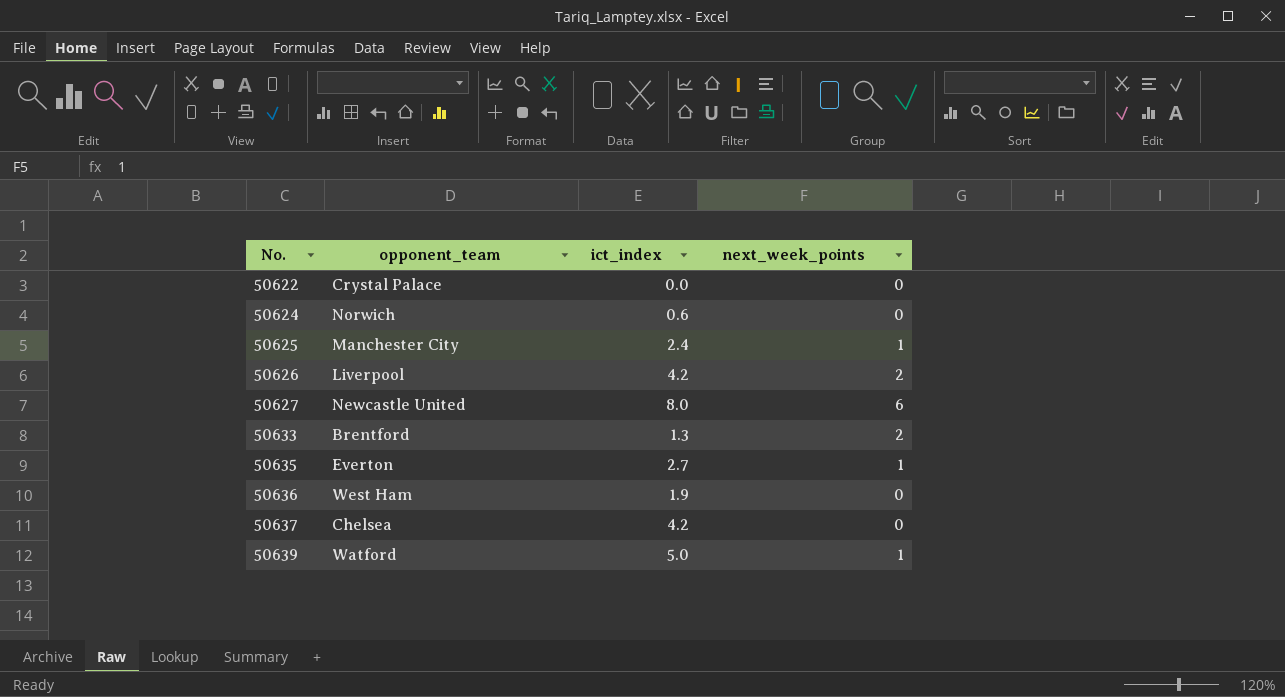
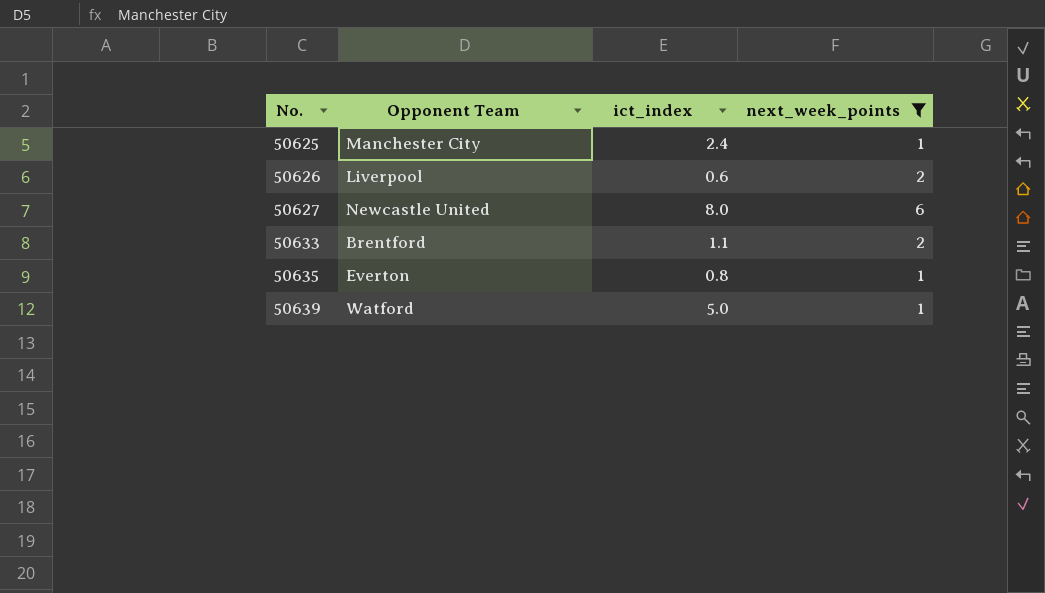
filter: none -> next_week_points != 0
column name: opponent_team -> Opponent Team
50626 | ict_index: 4.2 -> 0.6
50633 | ict_index: 1.3 -> 1.1
50635 | ict_index: 2.7 -> 0.8

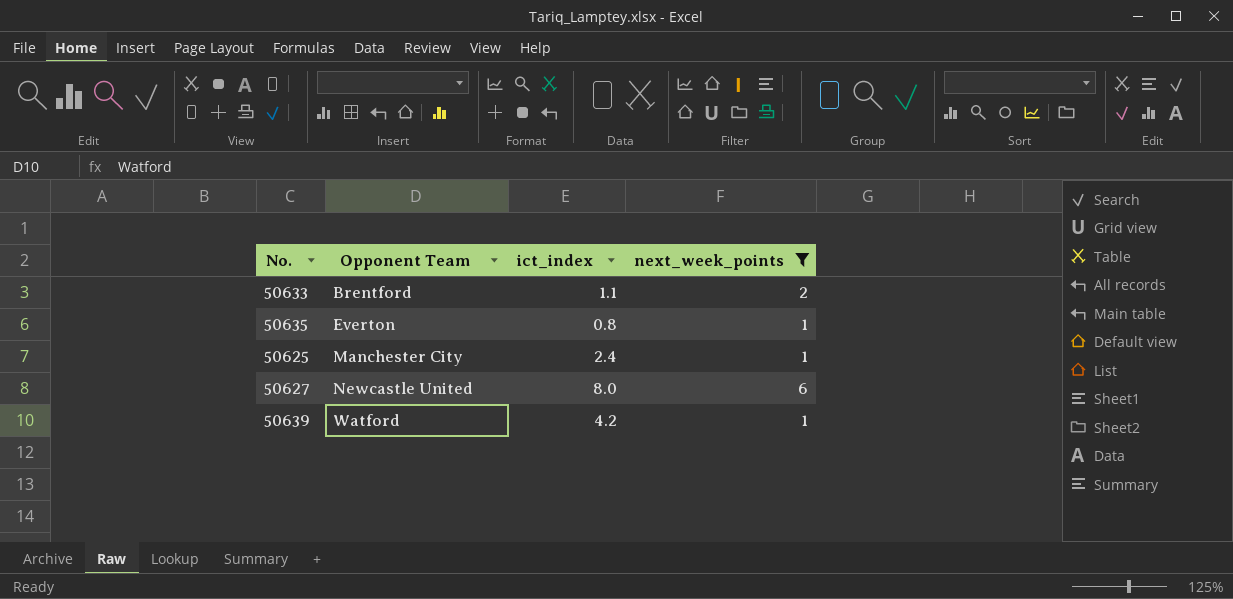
row order: No. ascending -> Opponent Team ascending
row 50626: Liverpool | 0.6 | 2 -> none
50639 | ict_index: 5.0 -> 4.2

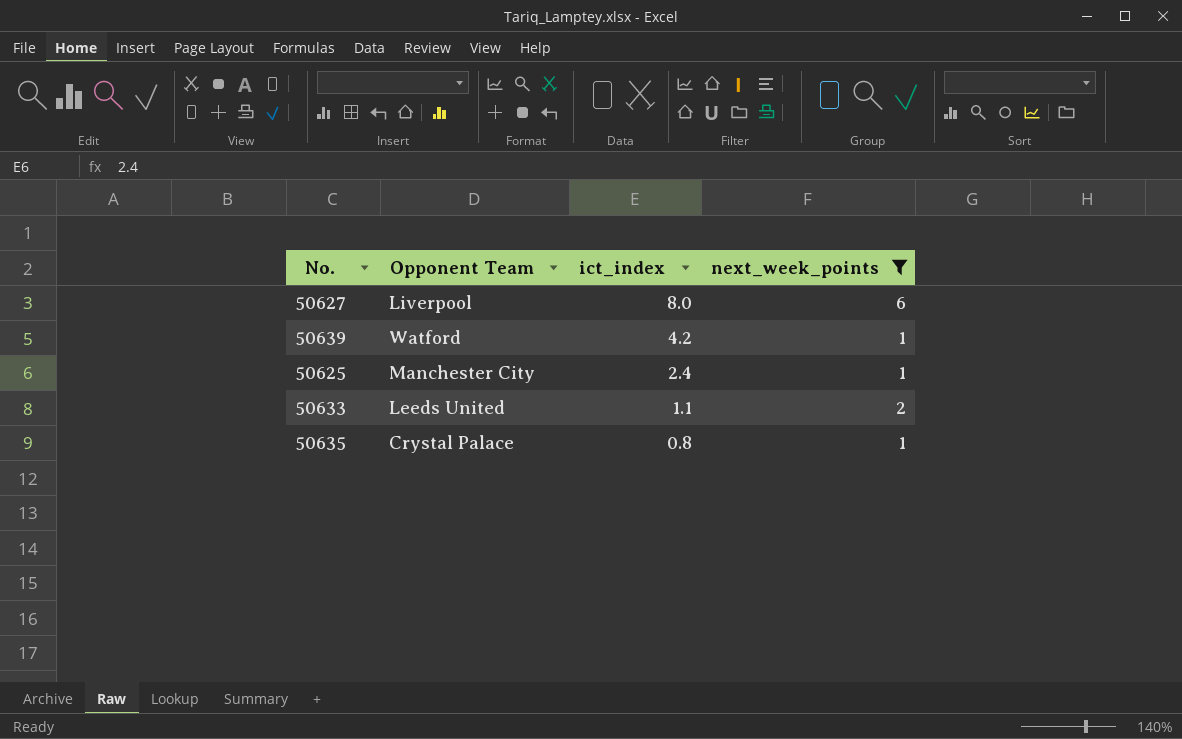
row order: Opponent Team ascending -> ict_index descending
50627 | Opponent Team: Newcastle United -> Liverpool
50633 | Opponent Team: Brentford -> Leeds United
50635 | Opponent Team: Everton -> Crystal Palace

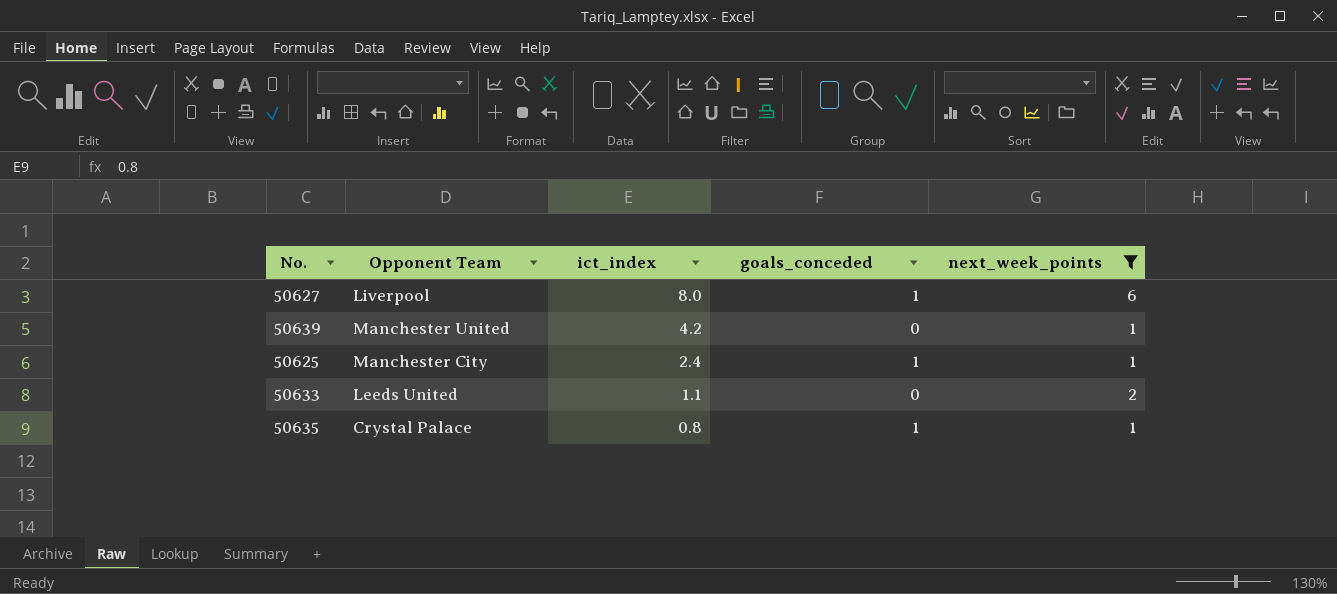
column goals_conceded | position: none -> 4
50639 | Opponent Team: Watford -> Manchester United

